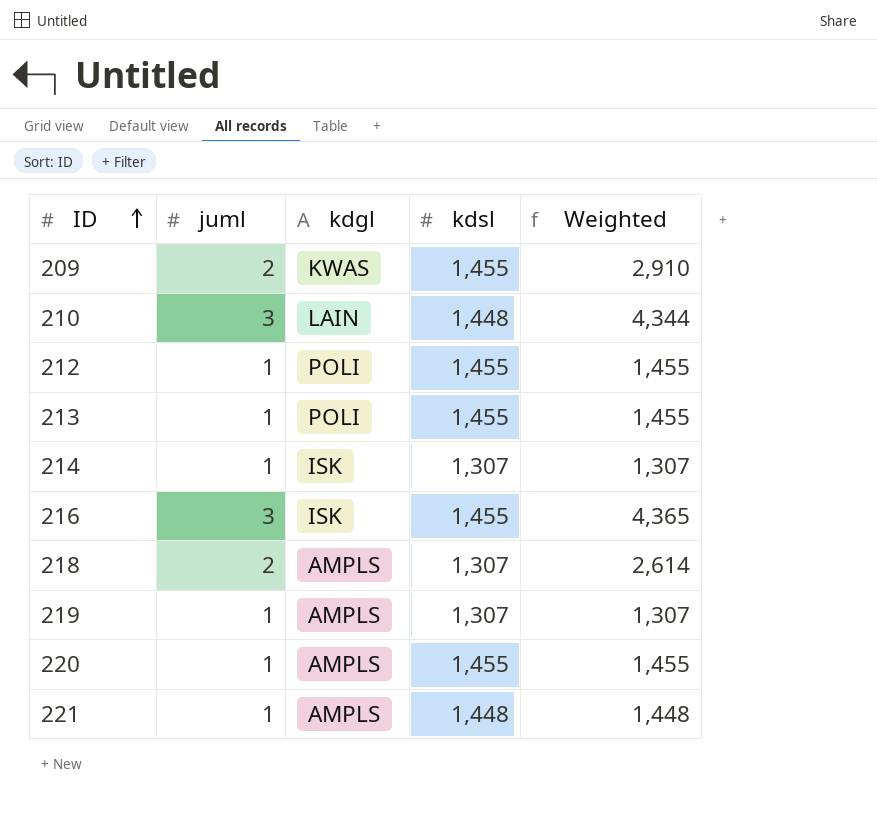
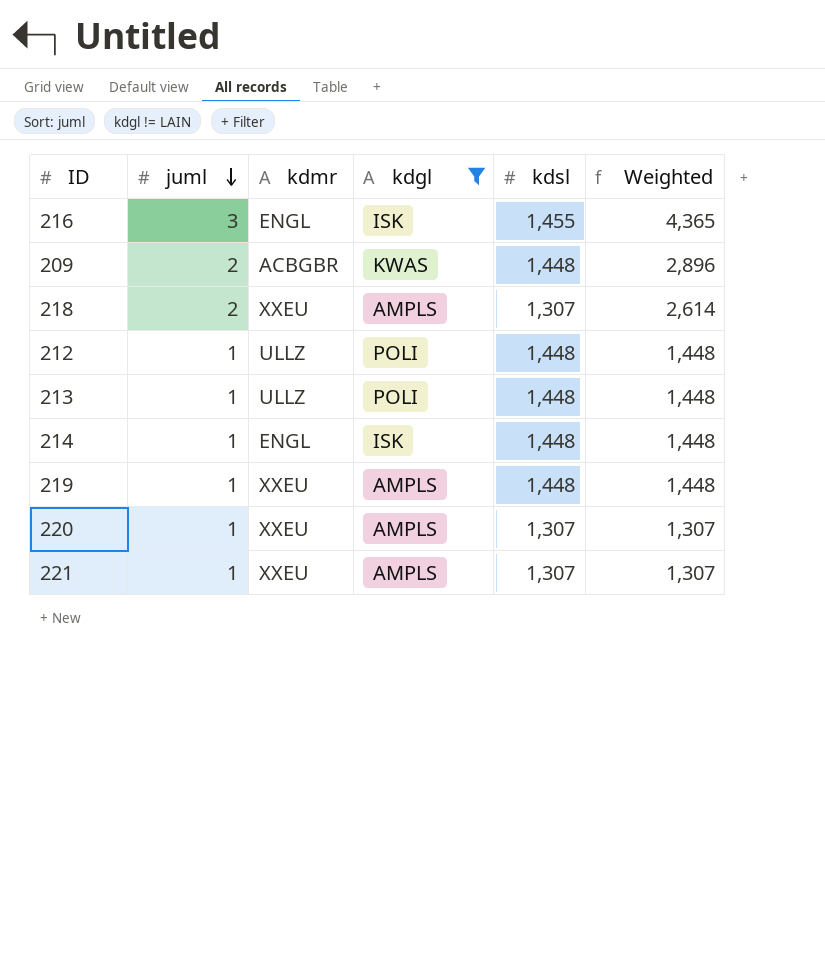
filter: none -> kdgl != LAIN
row order: ID ascending -> juml descending
column kdmr | position: none -> 3
209 | kdsl: 1,455 -> 1,448
209 | Weighted: 2,910 -> 2,896
212 | kdsl: 1,455 -> 1,448
212 | Weighted: 1,455 -> 1,448
213 | kdsl: 1,455 -> 1,448
213 | Weighted: 1,455 -> 1,448
214 | kdsl: 1,307 -> 1,448
214 | Weighted: 1,307 -> 1,448
219 | kdsl: 1,307 -> 1,448
219 | Weighted: 1,307 -> 1,448
220 | kdsl: 1,455 -> 1,307
220 | Weighted: 1,455 -> 1,307
221 | kdsl: 1,448 -> 1,307
221 | Weighted: 1,448 -> 1,307

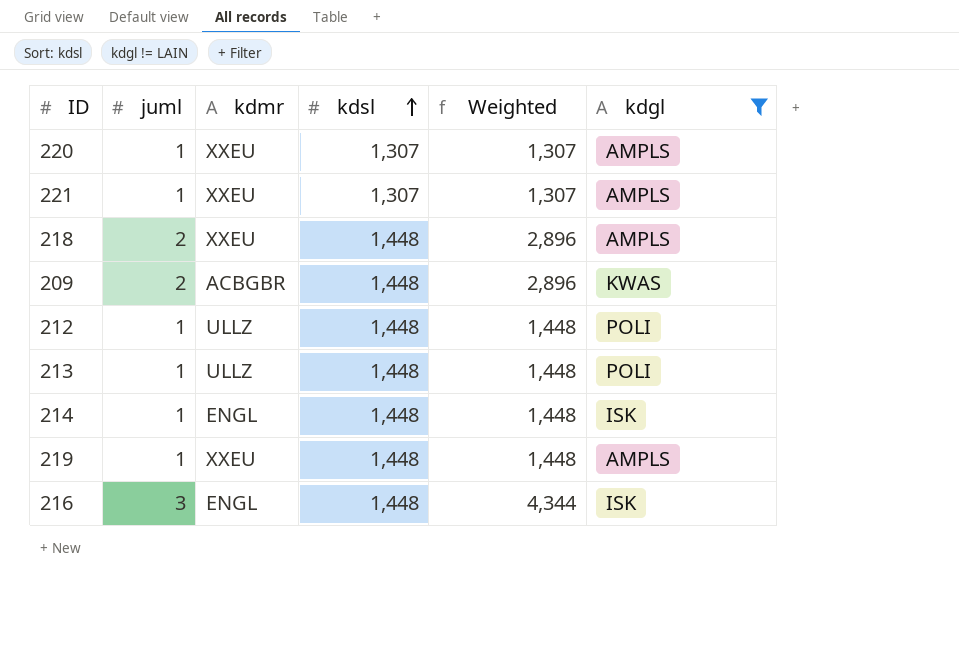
row order: juml descending -> kdsl ascending
column kdgl | position: 4 -> 6
218 | kdsl: 1,307 -> 1,448
218 | Weighted: 2,614 -> 2,896
216 | kdsl: 1,455 -> 1,448
216 | Weighted: 4,365 -> 4,344

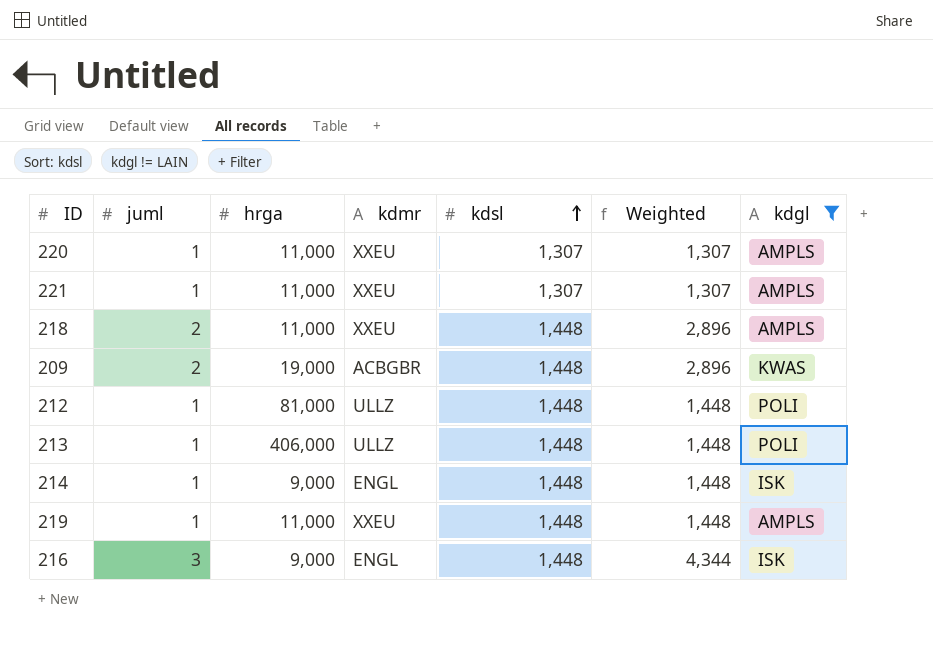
column hrga | position: none -> 3

